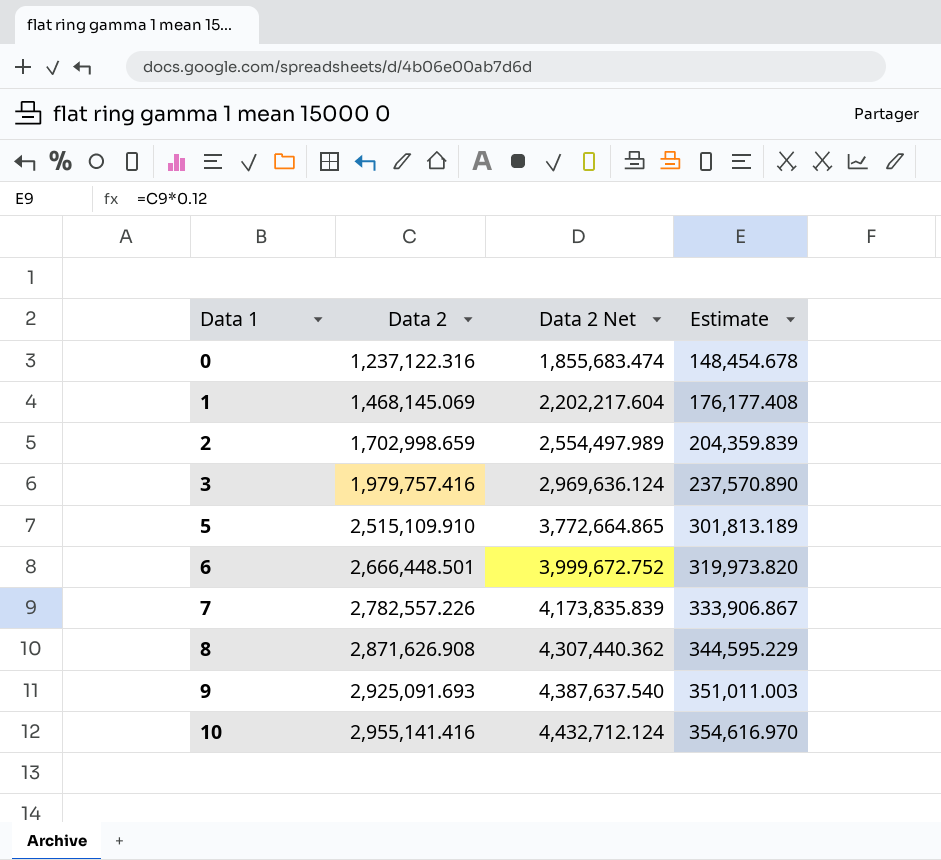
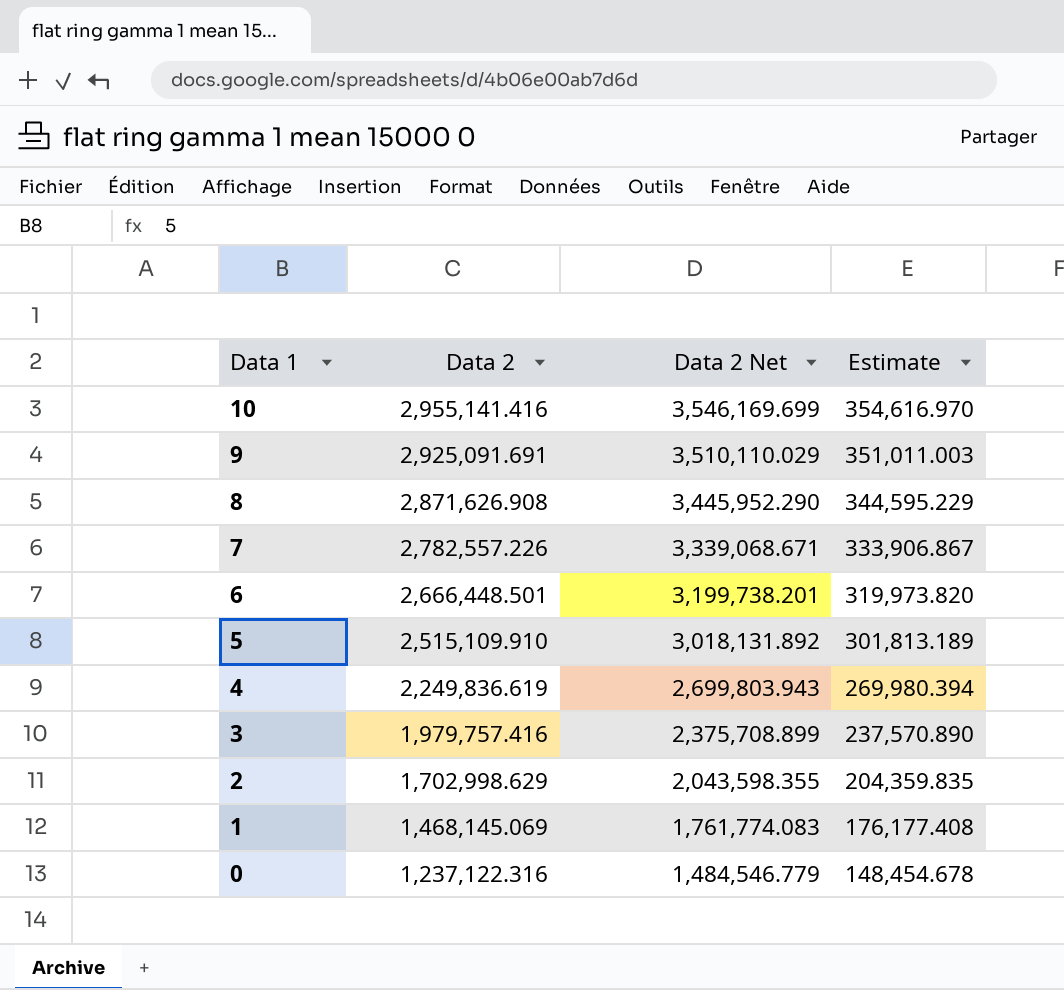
row order: Data 1 ascending -> Data 1 descending
column Data 2 Net | formula: [Data 2] * 1.5 -> [Data 2] * 1.2
9 | Data 2: 2,925,091.693 -> 2,925,091.691
row 4: none -> 2,249,836.619 | 2,699,803.943 | 269,980.394
2 | Data 2: 1,702,998.659 -> 1,702,998.629
2 | Estimate: 204,359.839 -> 204,359.835

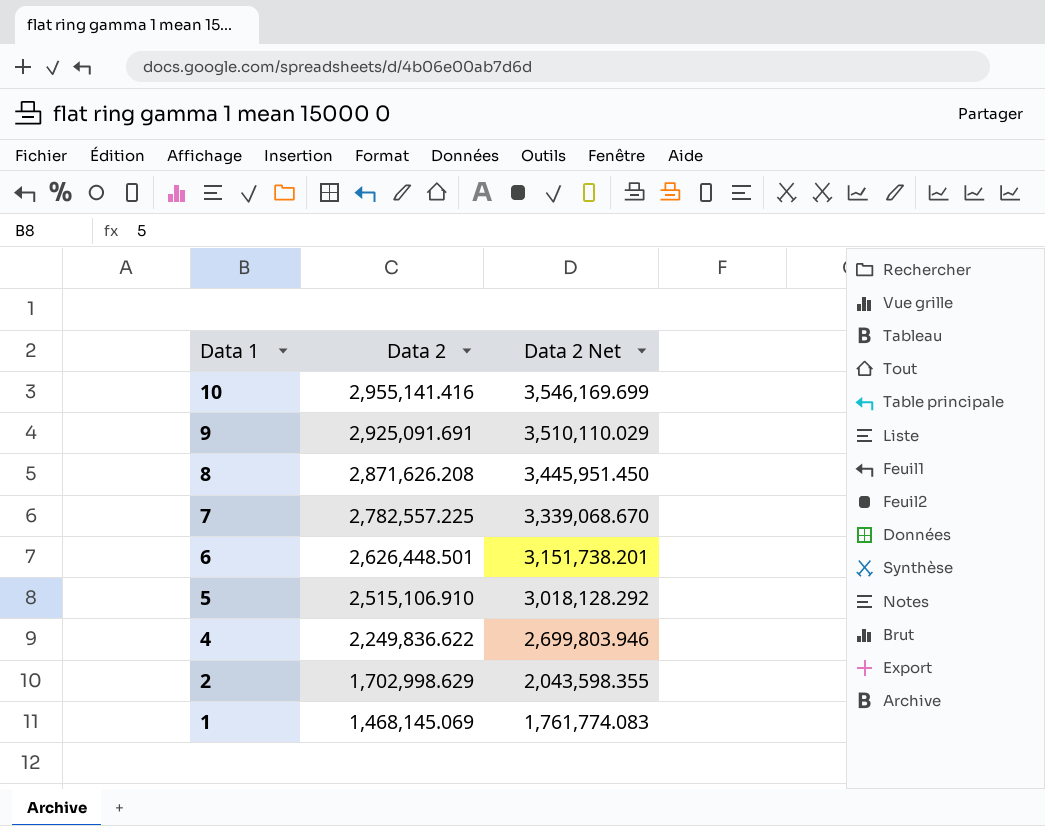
column Estimate | formula: [Data 2] * 0.12 -> none
row 3: 1,979,757.416 | 2,375,708.899 | 237,570.890 -> none
row 0: 1,237,122.316 | 1,484,546.779 | 148,454.678 -> none
8 | Data 2: 2,871,626.908 -> 2,871,626.208
8 | Data 2 Net: 3,445,952.290 -> 3,445,951.450
7 | Data 2: 2,782,557.226 -> 2,782,557.225
7 | Data 2 Net: 3,339,068.671 -> 3,339,068.670
6 | Data 2: 2,666,448.501 -> 2,626,448.501
6 | Data 2 Net: 3,199,738.201 -> 3,151,738.201
5 | Data 2: 2,515,109.910 -> 2,515,106.910
5 | Data 2 Net: 3,018,131.892 -> 3,018,128.292
4 | Data 2: 2,249,836.619 -> 2,249,836.622
4 | Data 2 Net: 2,699,803.943 -> 2,699,803.946

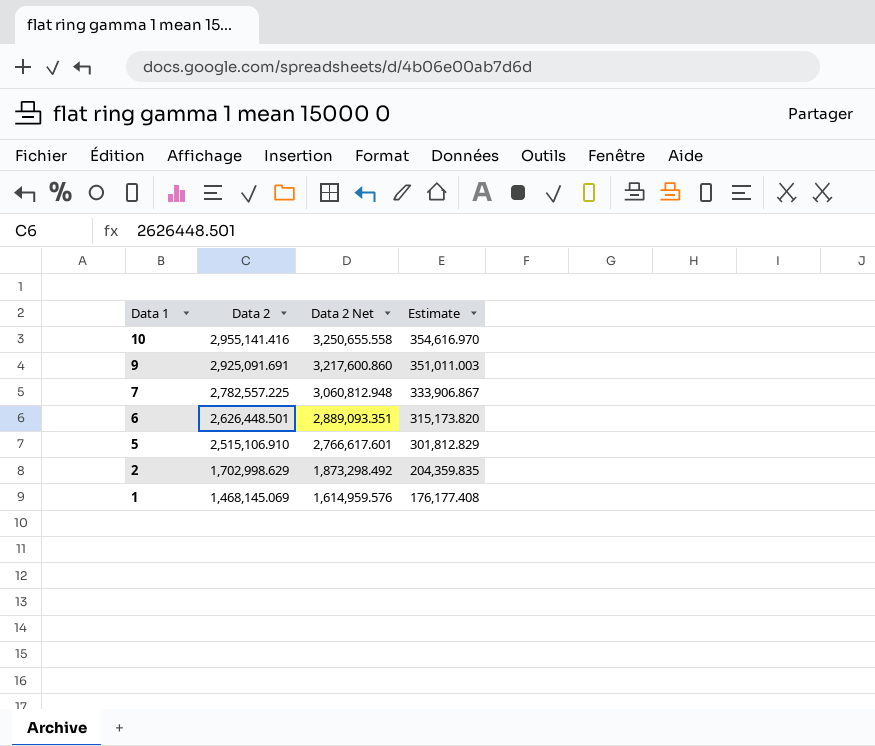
column Data 2 Net | formula: [Data 2] * 1.2 -> [Data 2] * 1.1
column Estimate | formula: none -> [Data 2] * 0.12
row 8: 2,871,626.208 | 3,445,951.450 -> none
row 4: 2,249,836.622 | 2,699,803.946 -> none

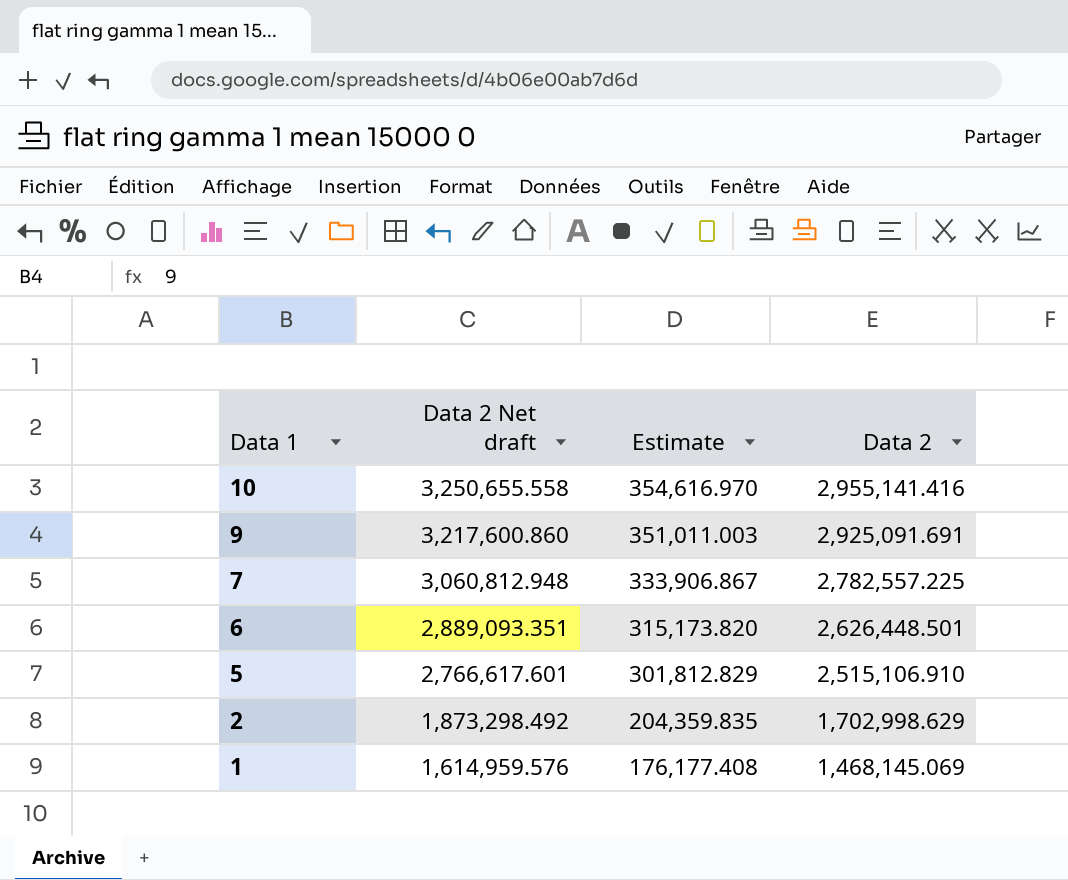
column name: Data 2 Net -> Data 2 Net draft
column Data 2 | position: 2 -> 4

